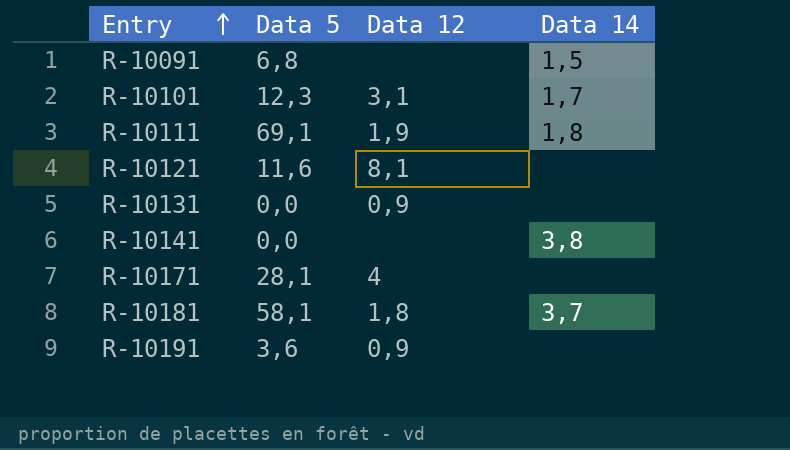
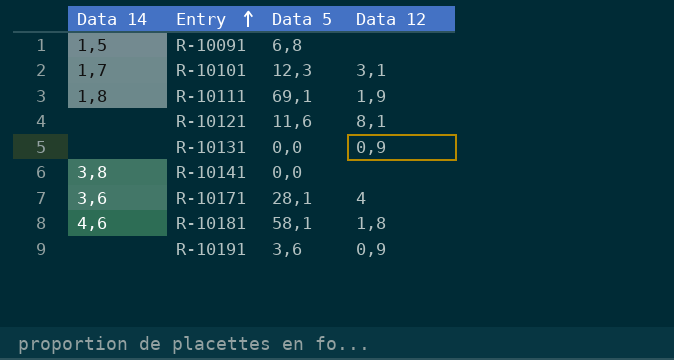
column Data 14 | position: 4 -> 1
R-10171 | Data 14: none -> 3,6
R-10181 | Data 14: 3,7 -> 4,6

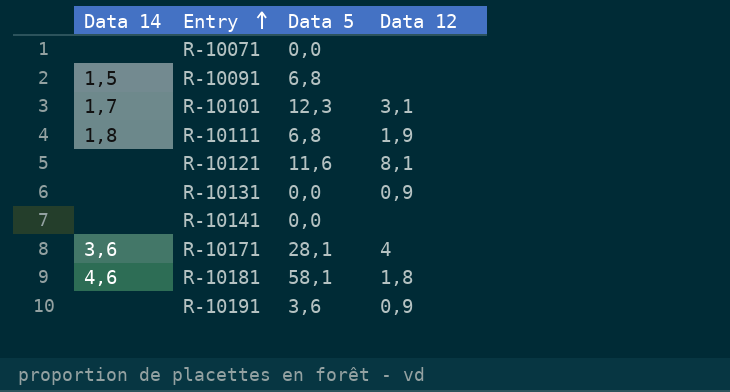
row R-10071: none -> none | 0,0 | none
R-10111 | Data 5: 69,1 -> 6,8
R-10141 | Data 14: 3,8 -> none

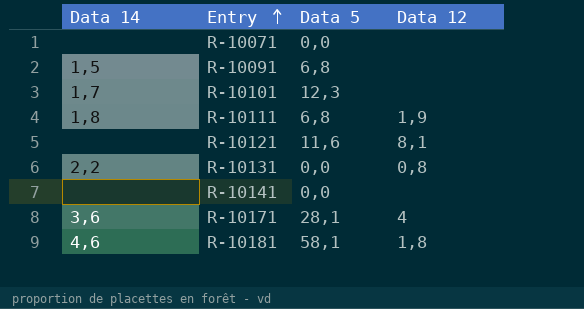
row R-10191: none | 3,6 | 0,9 -> none
R-10101 | Data 12: 3,1 -> none
R-10131 | Data 14: none -> 2,2
R-10131 | Data 12: 0,9 -> 0,8

